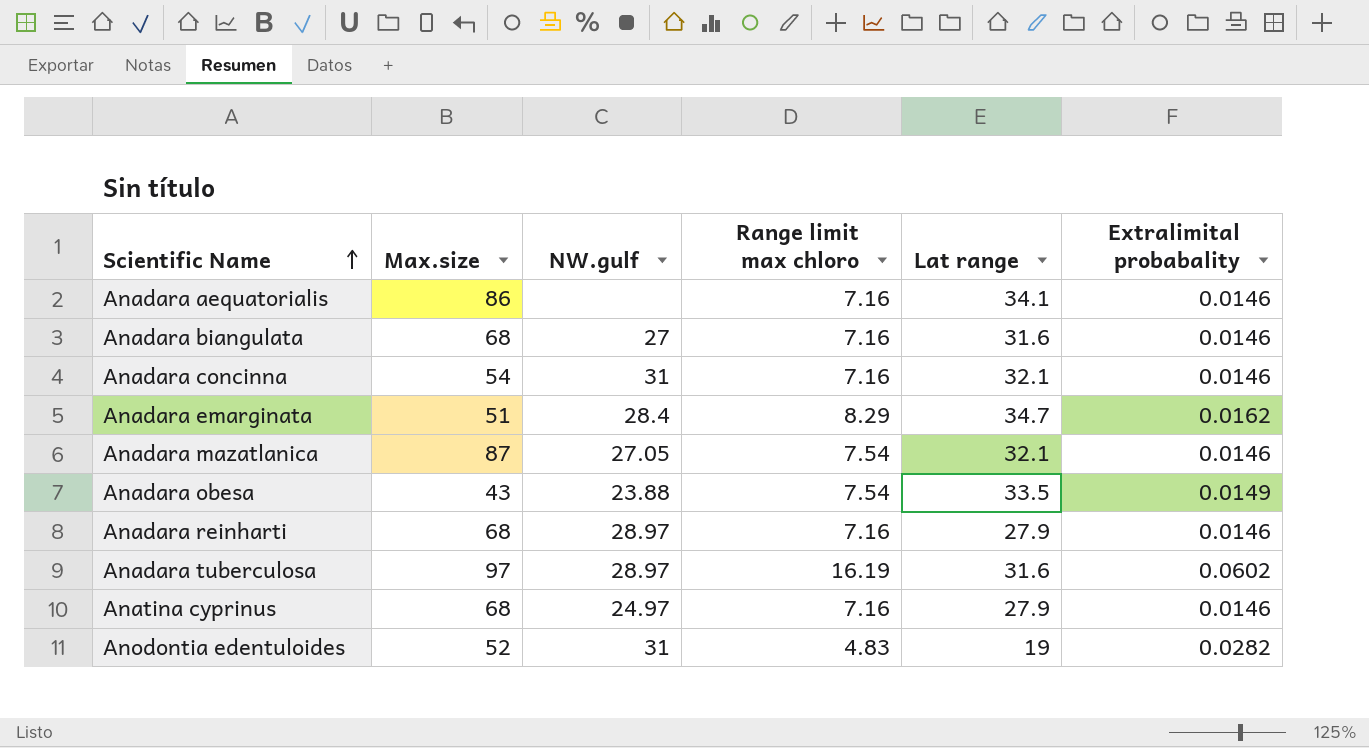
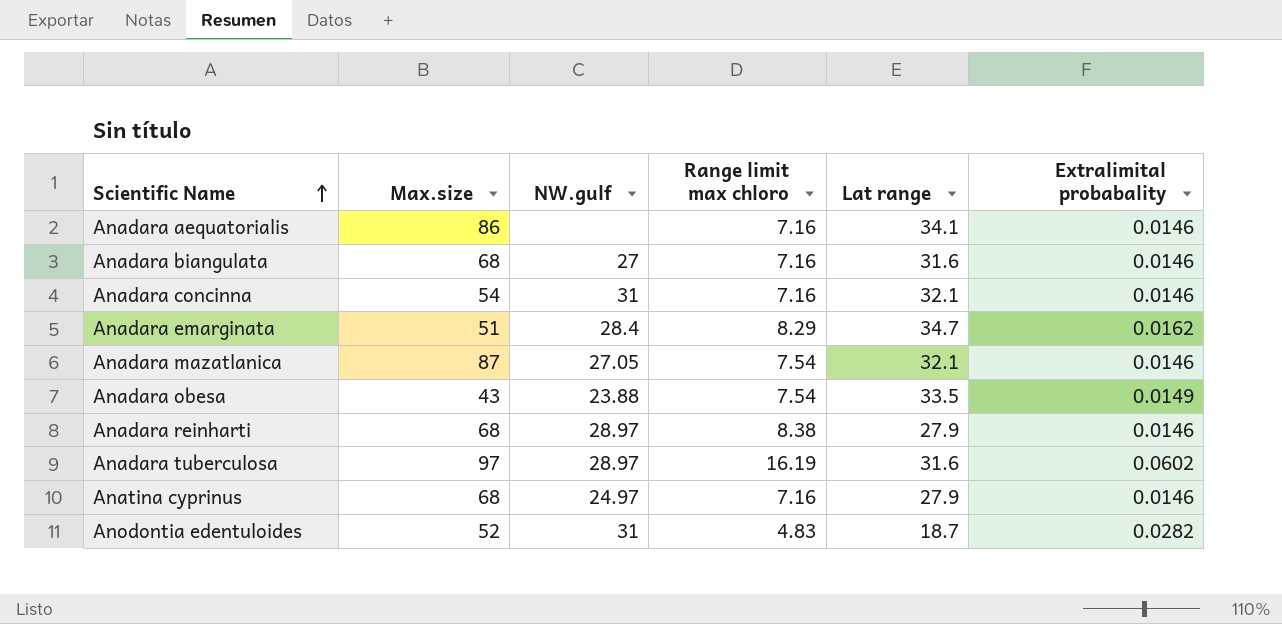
Anadara reinharti | Range limit max chloro: 7.16 -> 8.38
Anodontia edentuloides | Lat range: 19 -> 18.7

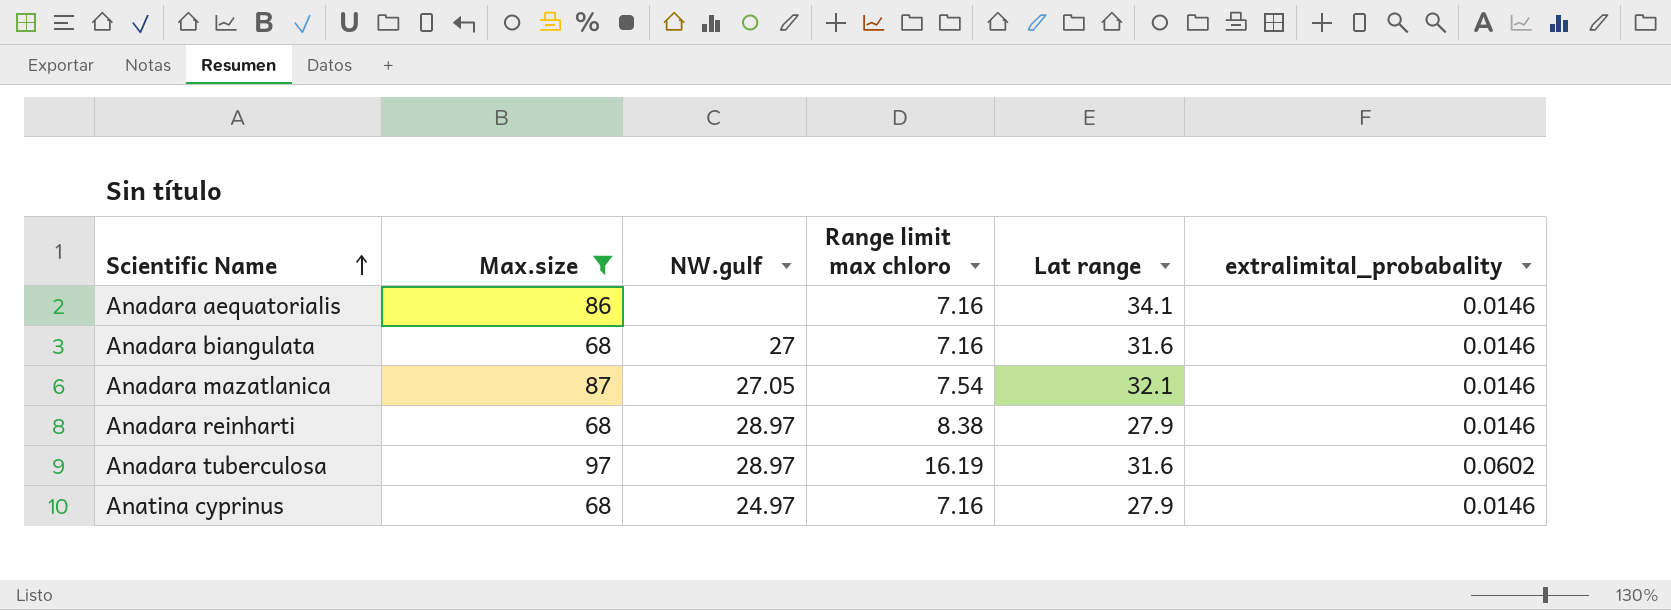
filter: none -> Max.size >= 68
column name: Extralimital probabality -> extralimital_probabality

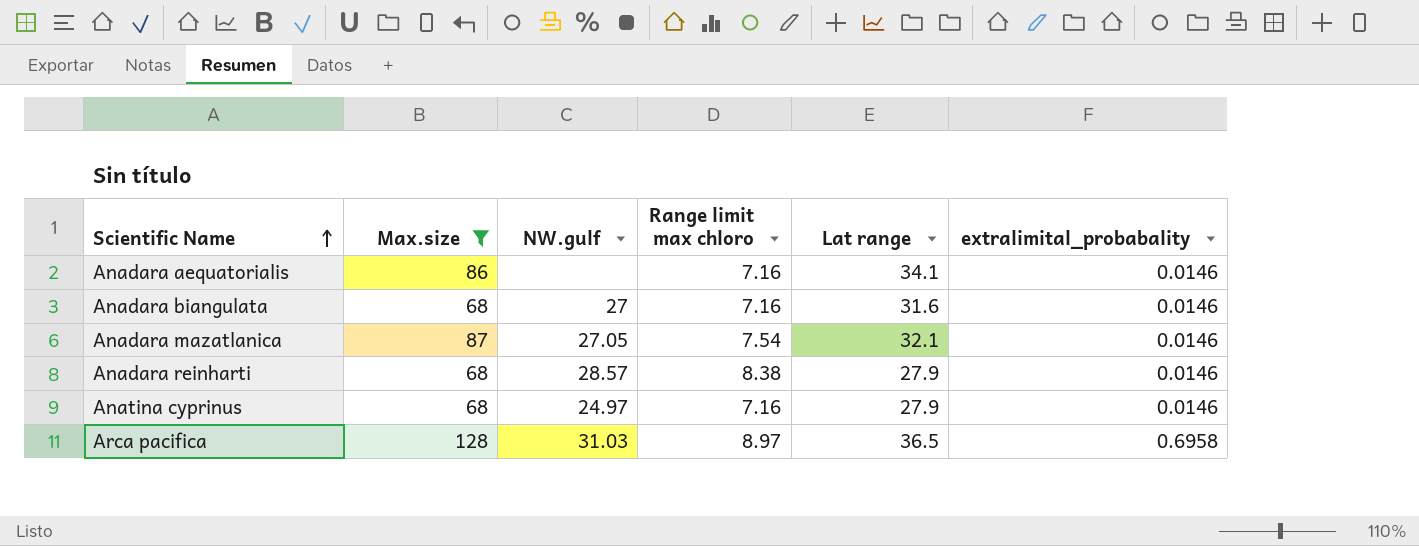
row Anadara tuberculosa: 97 | 28.97 | 16.19 | 31.6 | 0.0602 -> none
Anadara reinharti | NW.gulf: 28.97 -> 28.57
row Arca pacifica: none -> 128 | 31.03 | 8.97 | 36.5 | 0.6958

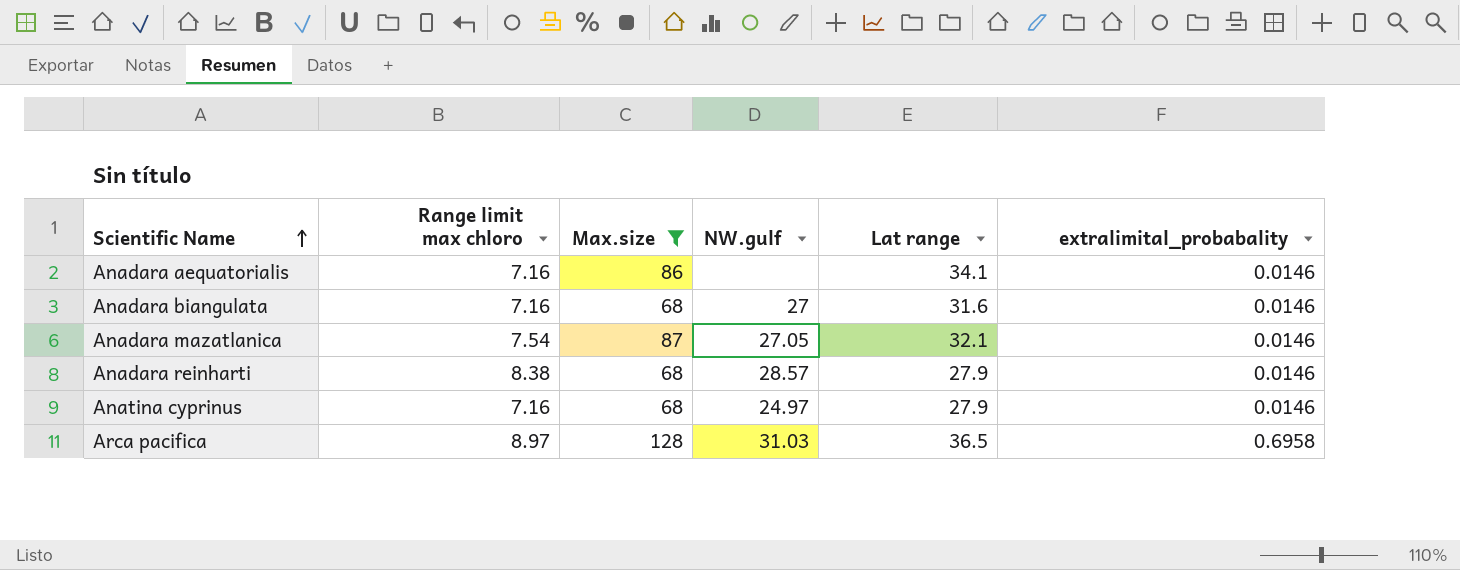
column Range limit max chloro | position: 4 -> 2

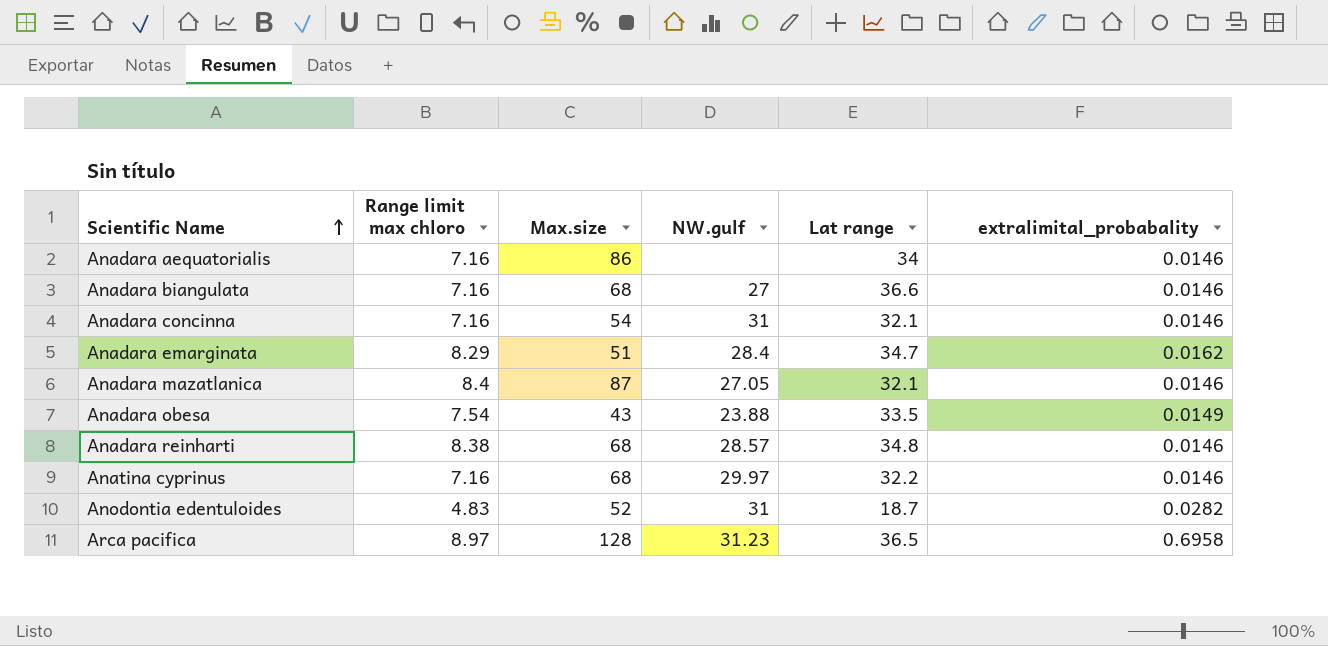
filter: Max.size >= 68 -> none
Anadara aequatorialis | Lat range: 34.1 -> 34
Anadara biangulata | Lat range: 31.6 -> 36.6
Anadara mazatlanica | Range limit max chloro: 7.54 -> 8.4
Anadara reinharti | Lat range: 27.9 -> 34.8
Anatina cyprinus | NW.gulf: 24.97 -> 29.97
Anatina cyprinus | Lat range: 27.9 -> 32.2
Arca pacifica | NW.gulf: 31.03 -> 31.23

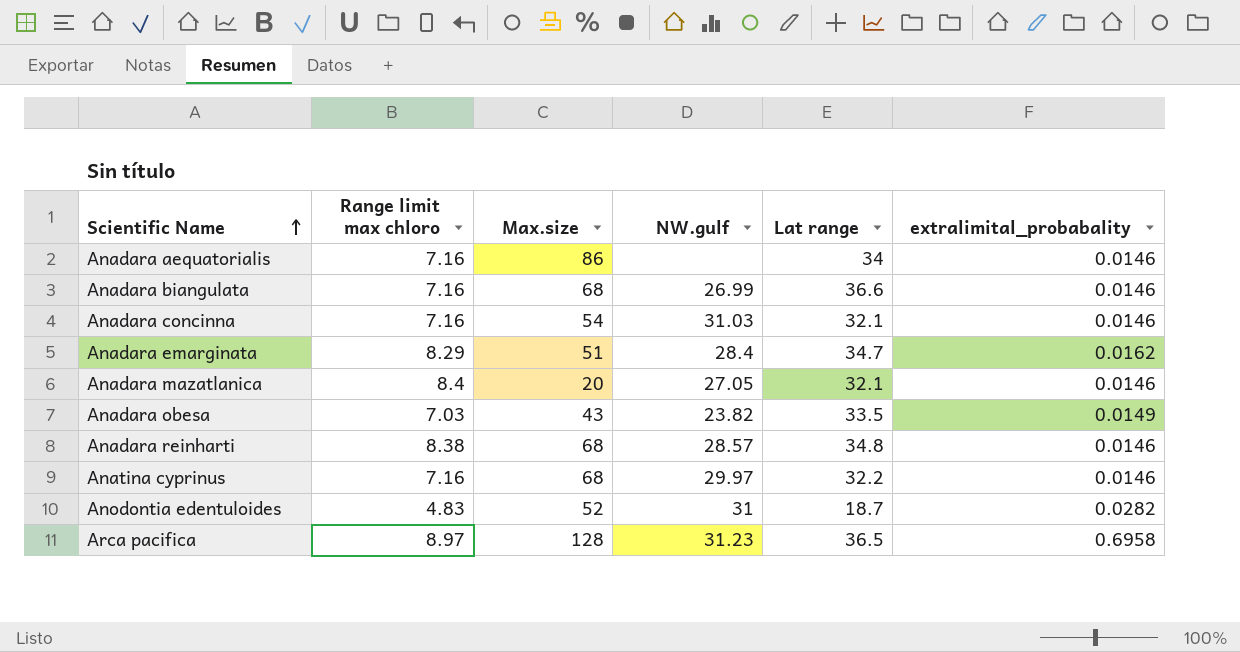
Anadara biangulata | NW.gulf: 27 -> 26.99
Anadara concinna | NW.gulf: 31 -> 31.03
Anadara mazatlanica | Max.size: 87 -> 20
Anadara obesa | Range limit max chloro: 7.54 -> 7.03
Anadara obesa | NW.gulf: 23.88 -> 23.82

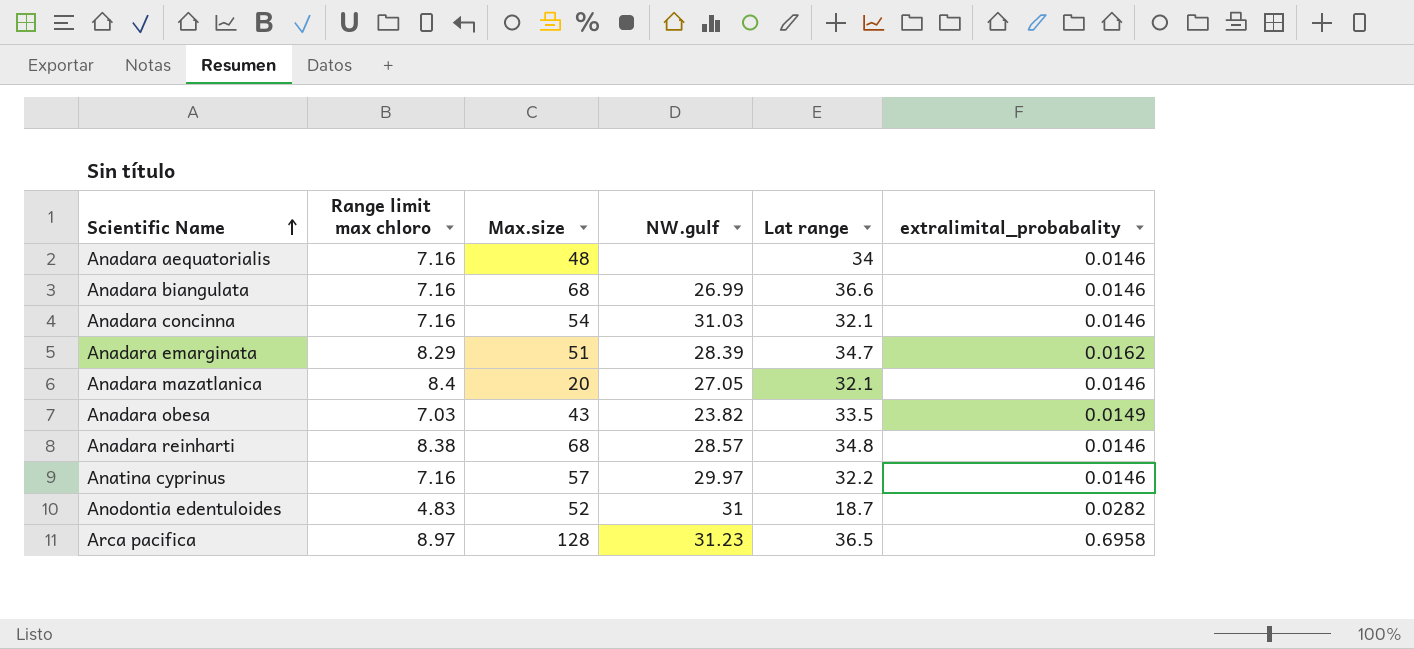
Anadara aequatorialis | Max.size: 86 -> 48
Anadara emarginata | NW.gulf: 28.4 -> 28.39
Anatina cyprinus | Max.size: 68 -> 57

